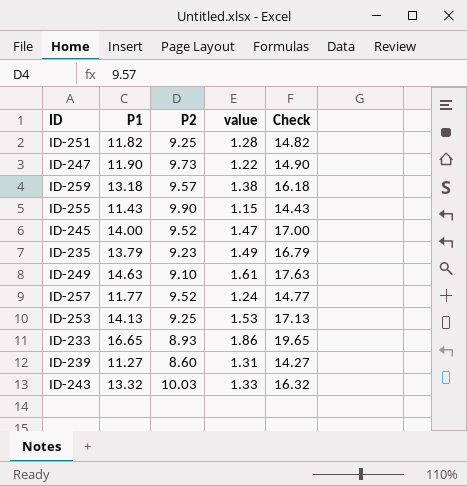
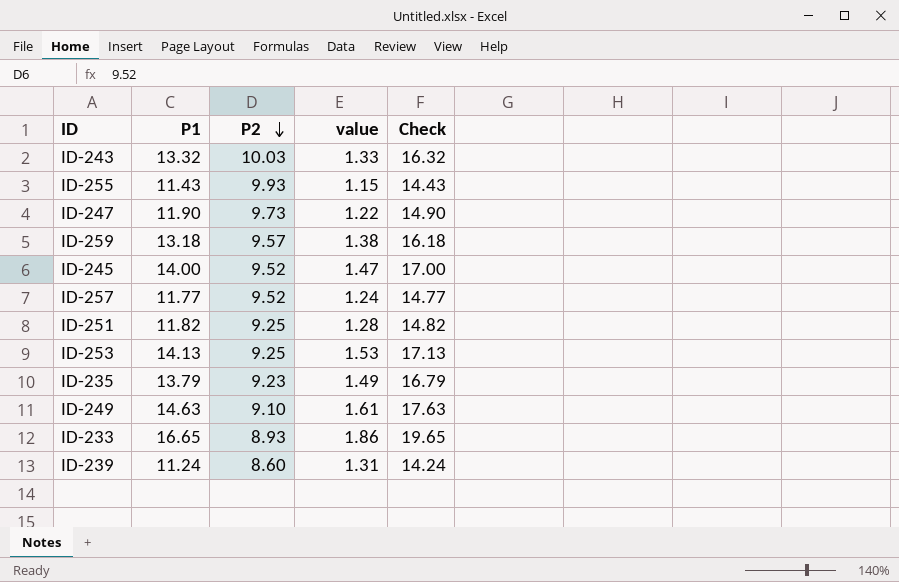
row order: none -> P2 descending
ID-255 | P2: 9.90 -> 9.93
ID-239 | P1: 11.27 -> 11.24
ID-239 | Check: 14.27 -> 14.24

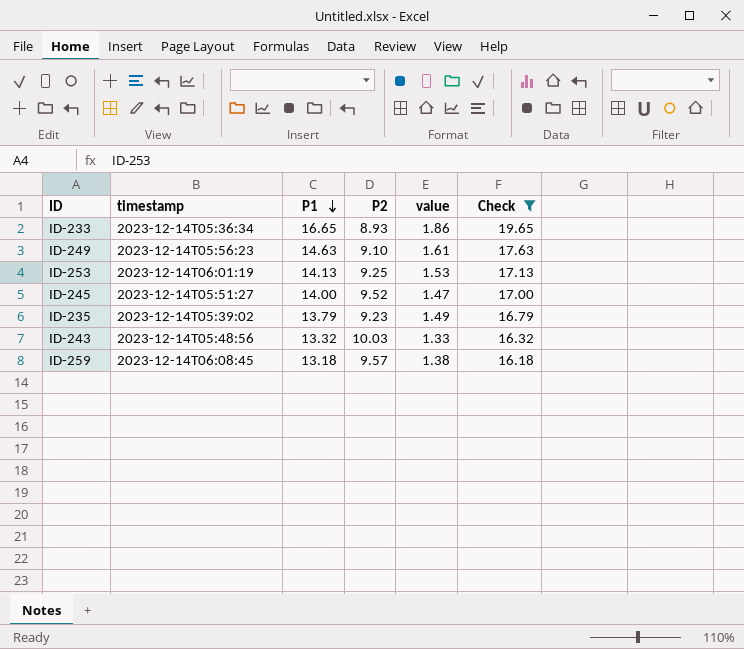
filter: none -> Check >= 16.18
row order: P2 descending -> P1 descending
column timestamp | position: none -> 2

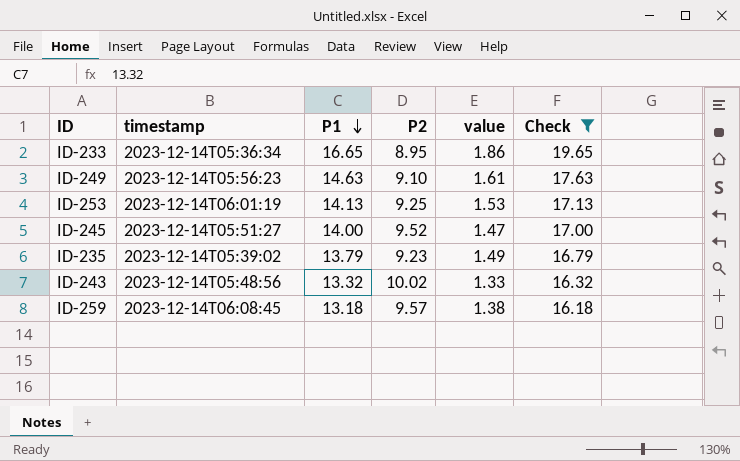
ID-233 | P2: 8.93 -> 8.95
ID-243 | P2: 10.03 -> 10.02

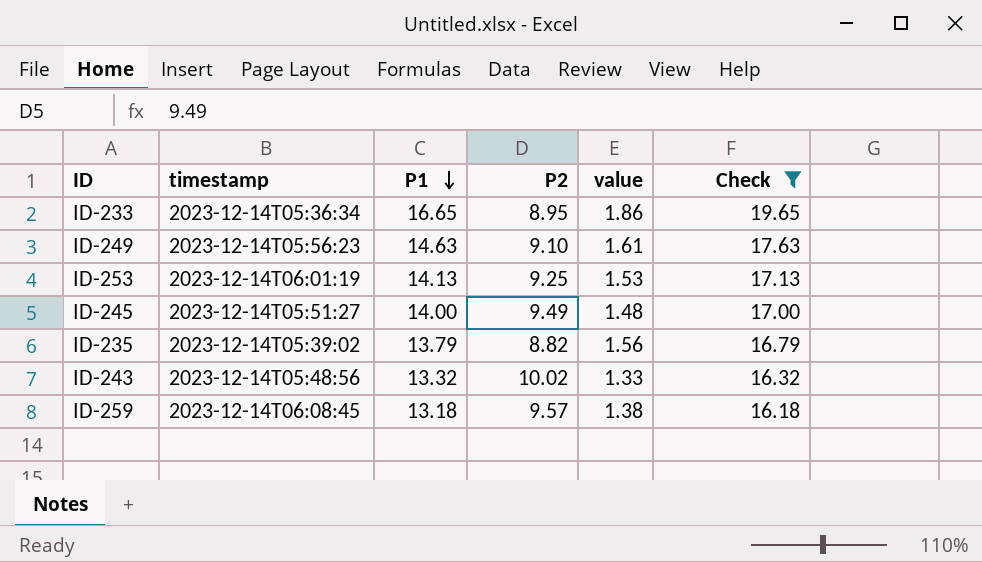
ID-245 | P2: 9.52 -> 9.49
ID-245 | value: 1.47 -> 1.48
ID-235 | P2: 9.23 -> 8.82
ID-235 | value: 1.49 -> 1.56

